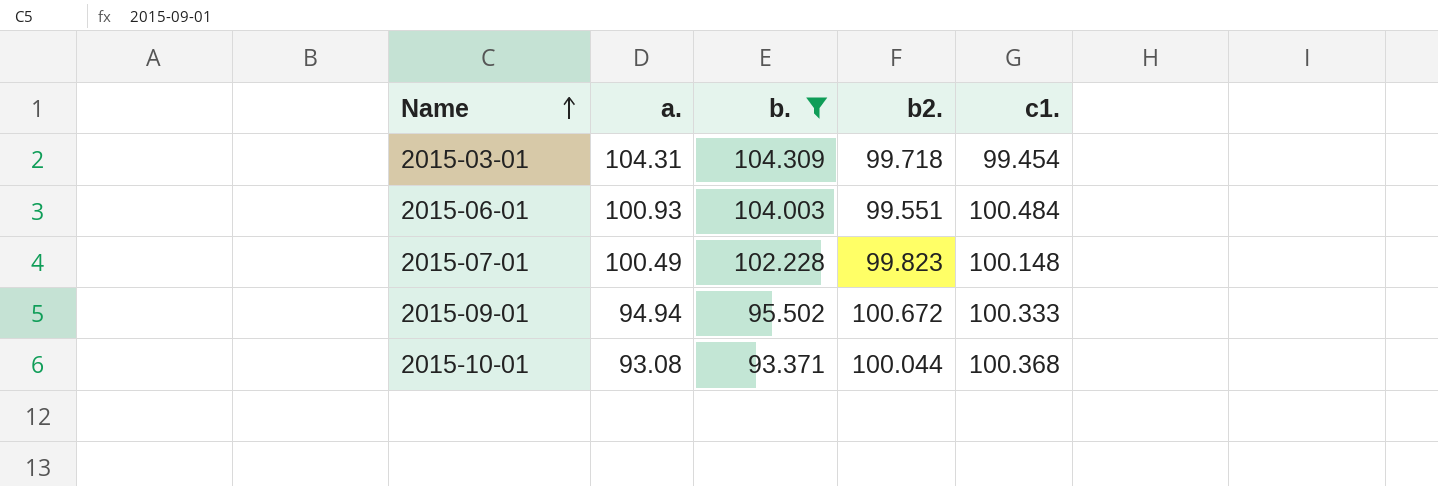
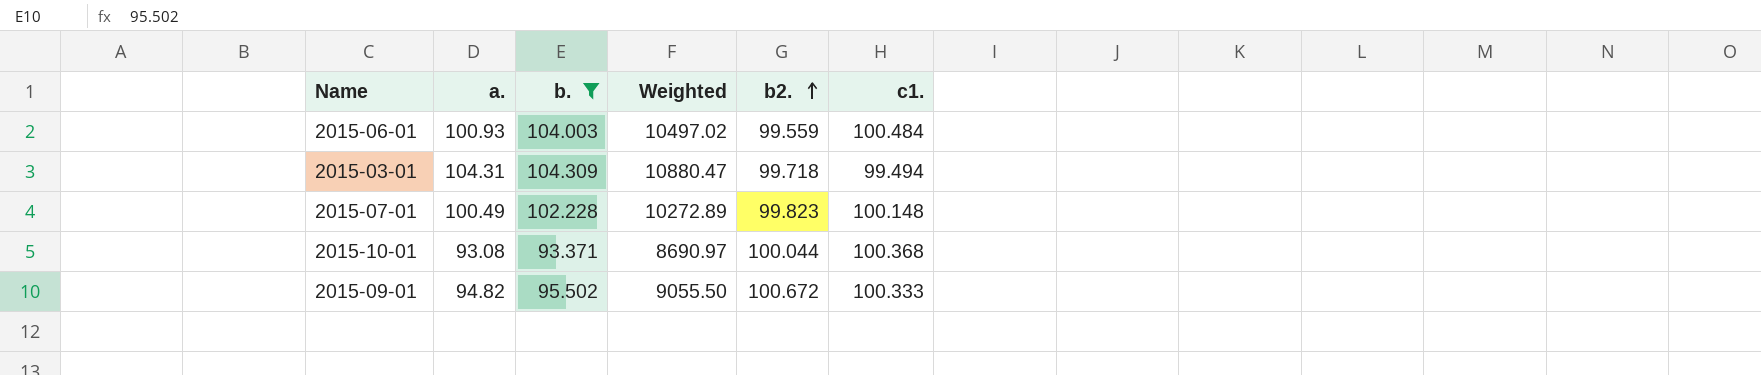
row order: Name ascending -> b2. ascending
column Weighted | formula: none -> [a.] * [b.]
2015-06-01 | b2.: 99.551 -> 99.559
2015-03-01 | c1.: 99.454 -> 99.494
2015-09-01 | a.: 94.94 -> 94.82

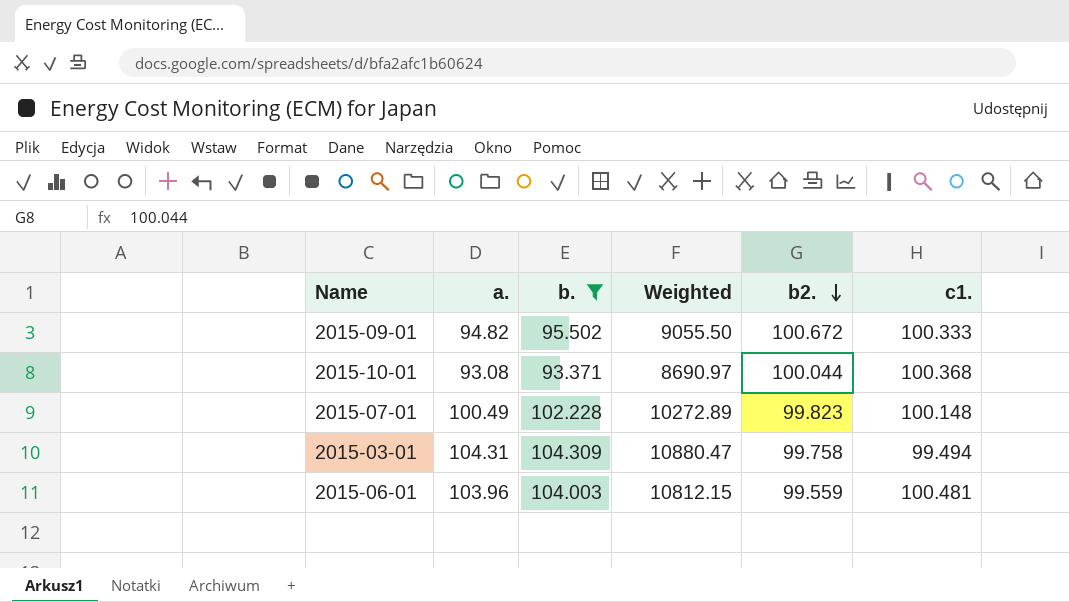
row order: b2. ascending -> b2. descending
2015-03-01 | b2.: 99.718 -> 99.758
2015-06-01 | a.: 100.93 -> 103.96
2015-06-01 | Weighted: 10497.02 -> 10812.15
2015-06-01 | c1.: 100.484 -> 100.481

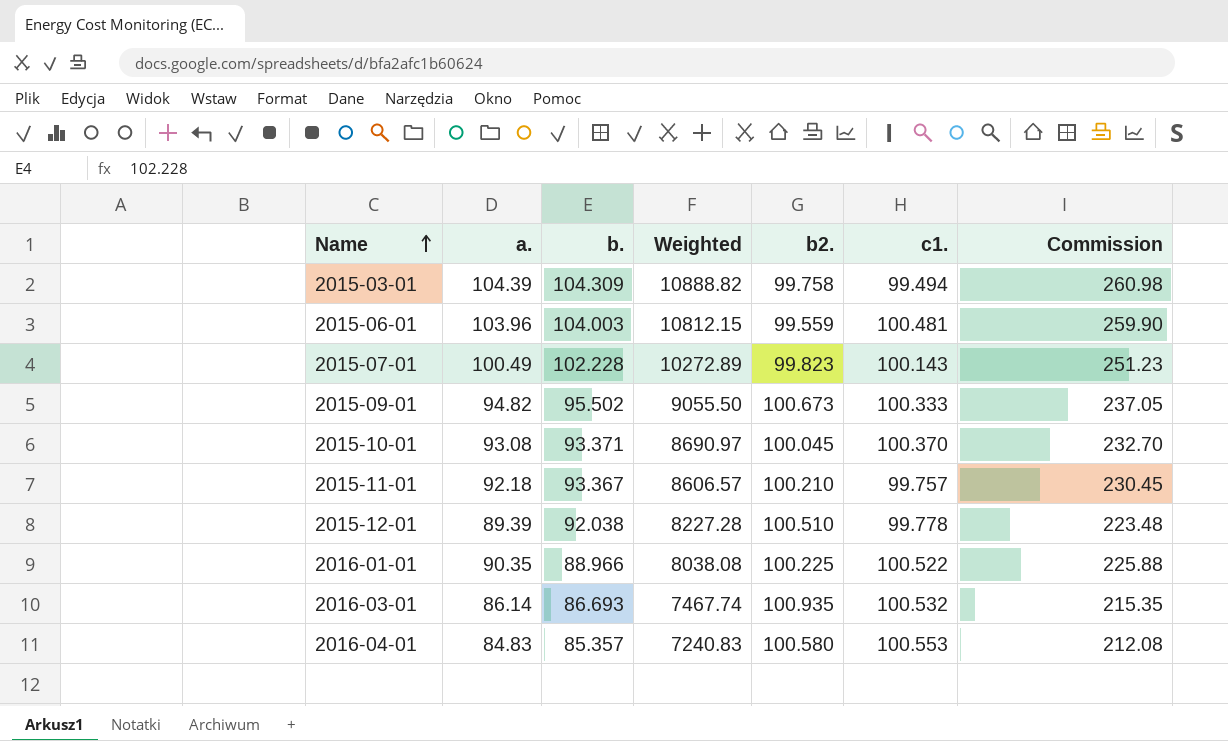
filter: b. >= 93.371 -> none
row order: b2. descending -> Name ascending
column Commission | formula: none -> [a.] * 2.5
2015-03-01 | a.: 104.31 -> 104.39
2015-03-01 | Weighted: 10880.47 -> 10888.82
2015-07-01 | c1.: 100.148 -> 100.143
2015-09-01 | b2.: 100.672 -> 100.673
2015-10-01 | b2.: 100.044 -> 100.045
2015-10-01 | c1.: 100.368 -> 100.370

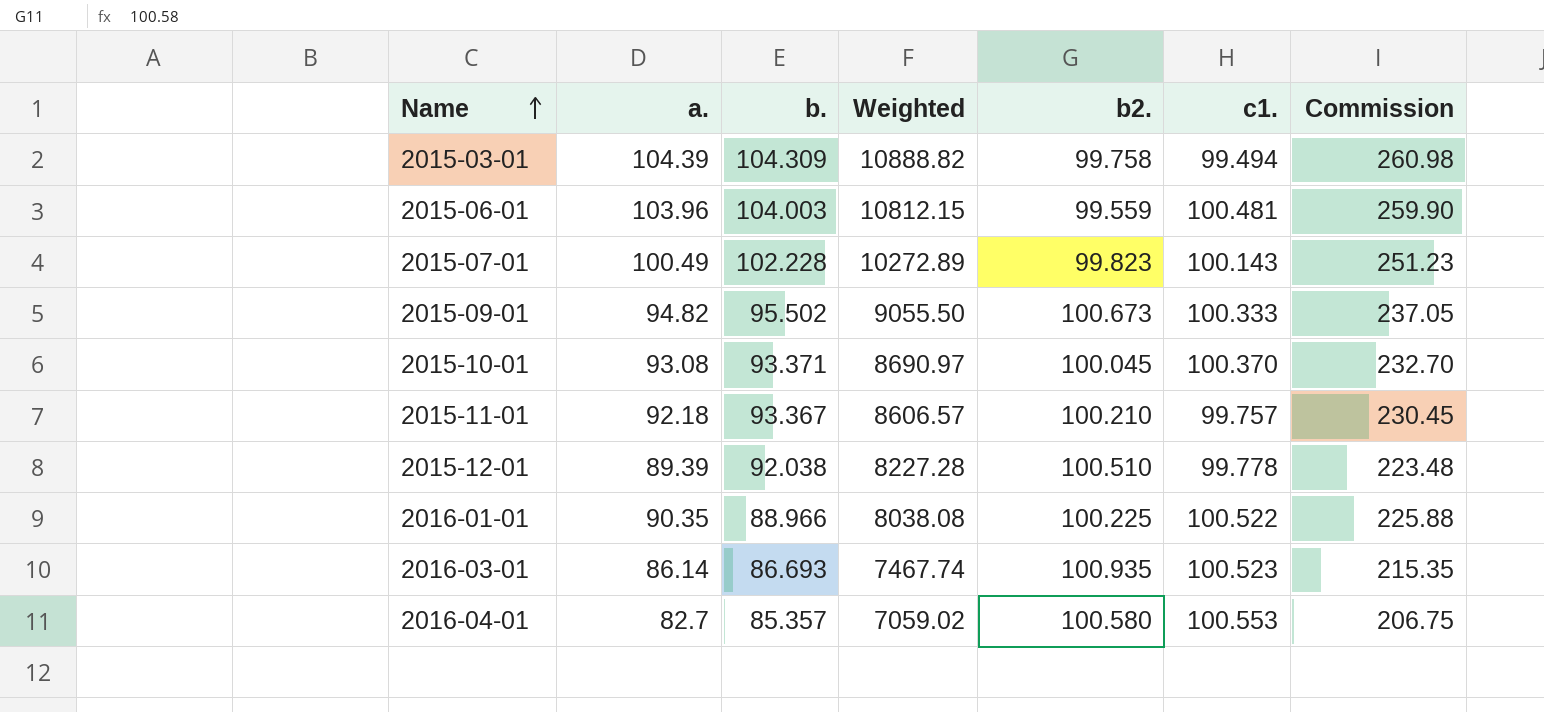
2016-03-01 | c1.: 100.532 -> 100.523
2016-04-01 | a.: 84.83 -> 82.7
2016-04-01 | Weighted: 7240.83 -> 7059.02
2016-04-01 | Commission: 212.08 -> 206.75

